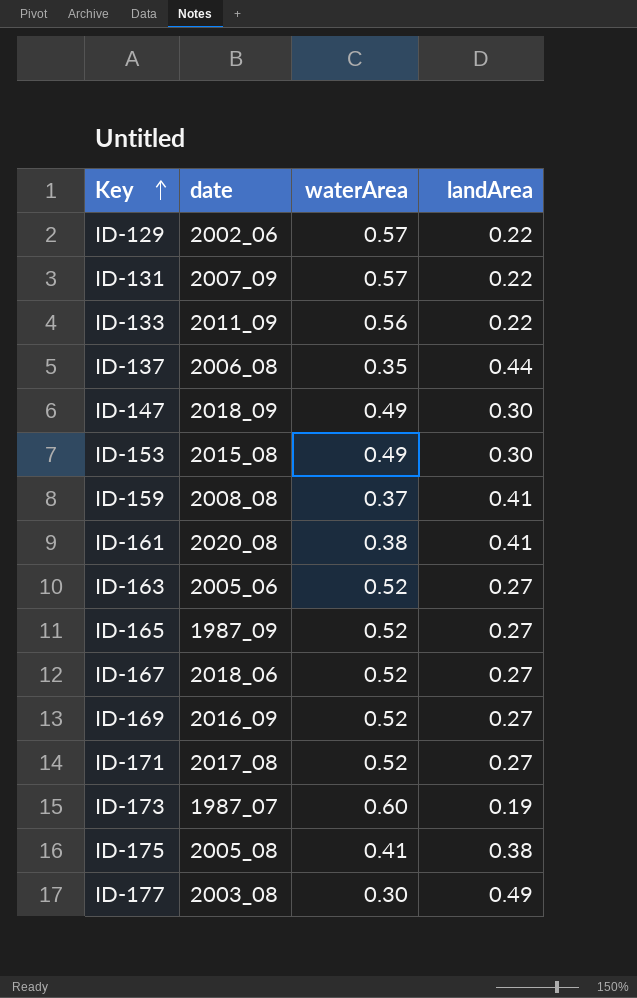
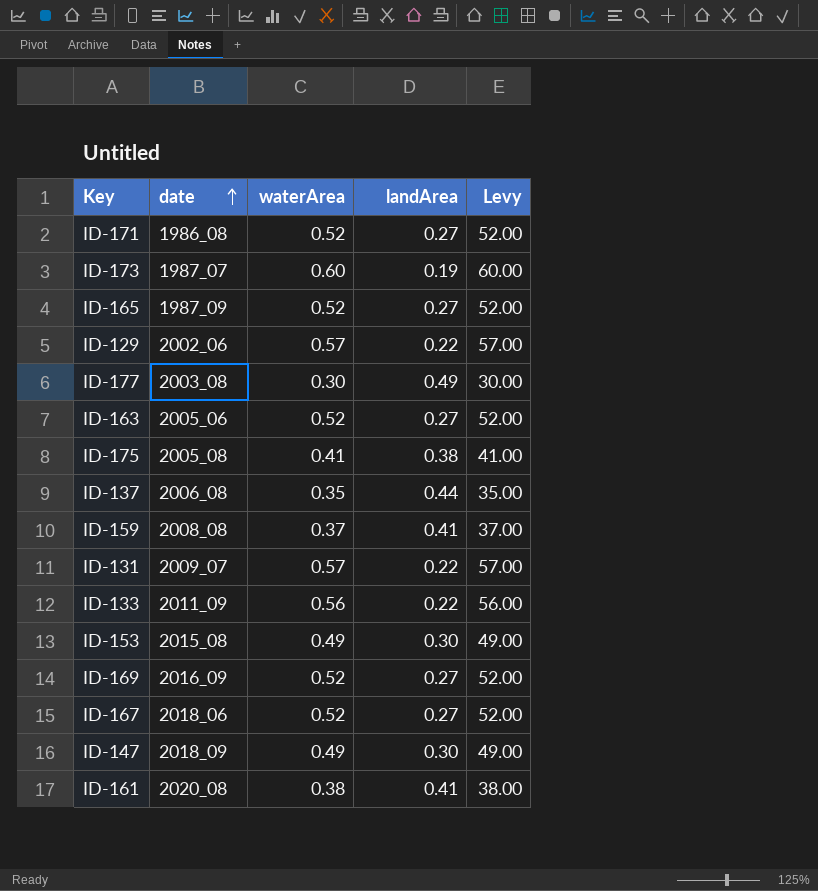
row order: Key ascending -> date ascending
column Levy | formula: none -> [waterArea] * 100
ID-171 | date: 2017_08 -> 1986_08
ID-131 | date: 2007_09 -> 2009_07

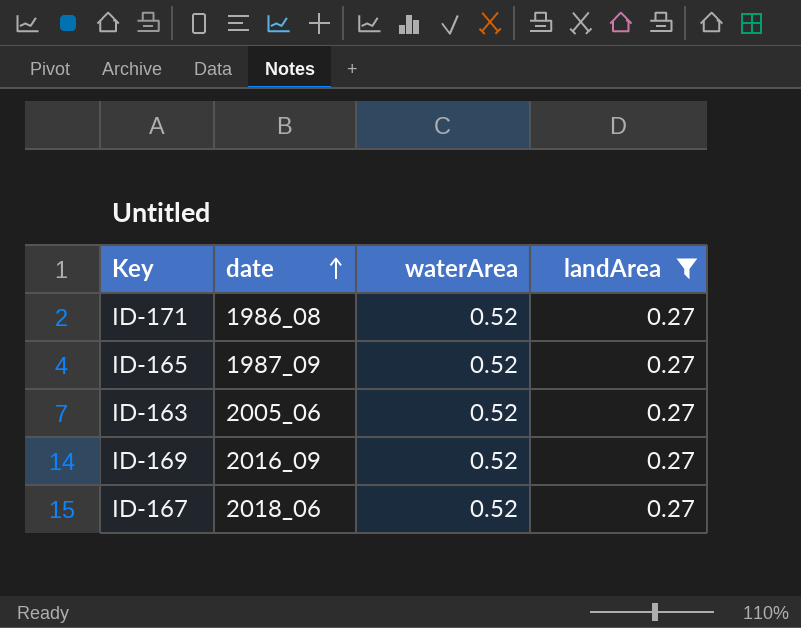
filter: none -> landArea = 0.27
column Levy | formula: [waterArea] * 100 -> none

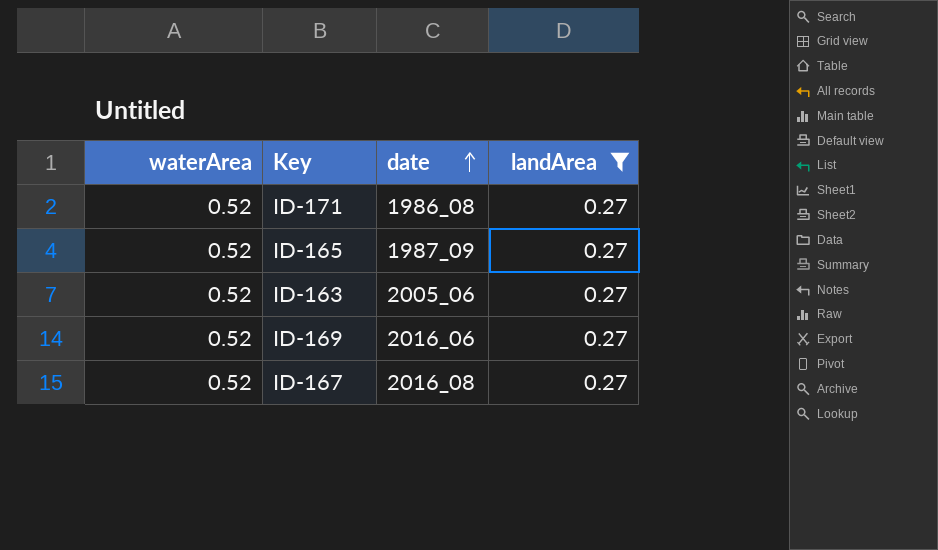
column waterArea | position: 3 -> 1
ID-169 | date: 2016_09 -> 2016_06
ID-167 | date: 2018_06 -> 2016_08

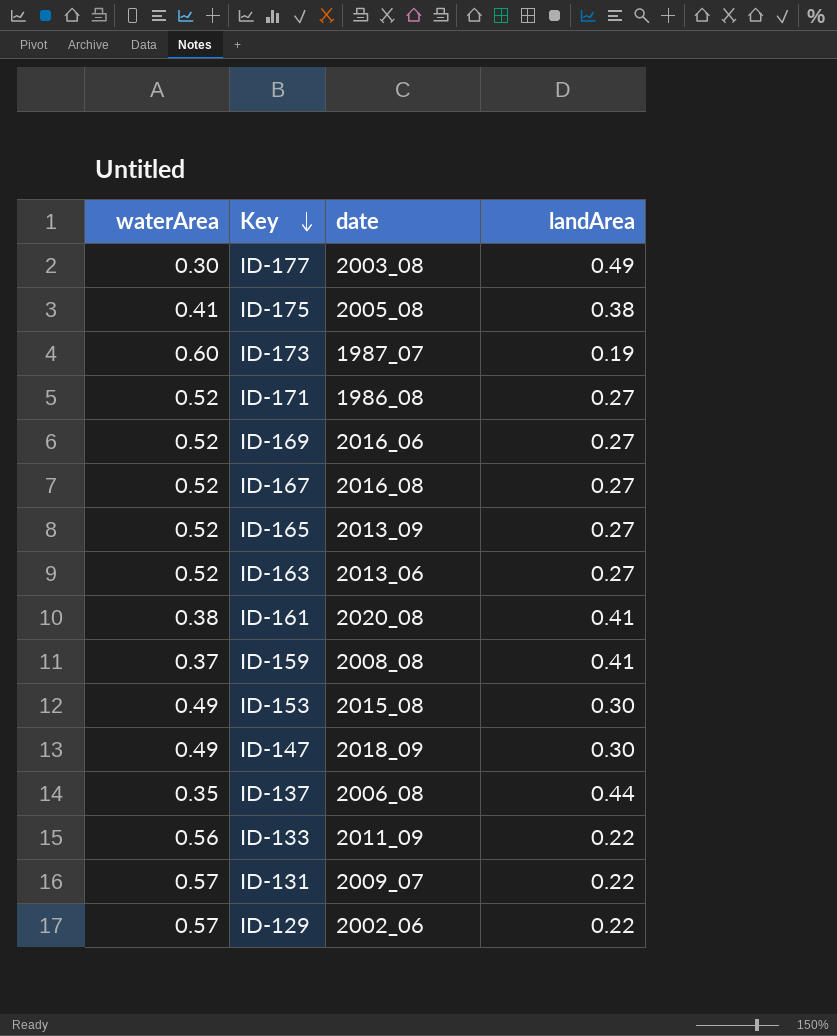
filter: landArea = 0.27 -> none
row order: date ascending -> Key descending
ID-165 | date: 1987_09 -> 2013_09
ID-163 | date: 2005_06 -> 2013_06

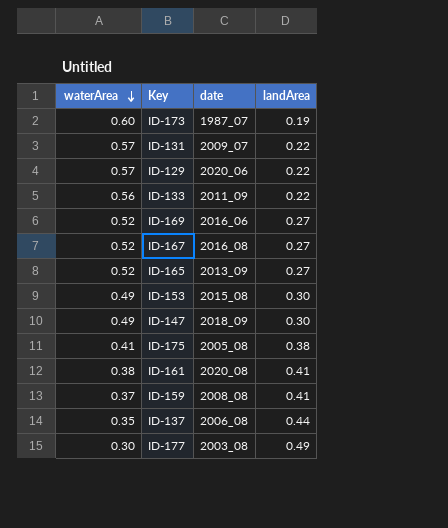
row order: Key descending -> waterArea descending
row ID-171: 0.52 | 1986_08 | 0.27 -> none
row ID-163: 0.52 | 2013_06 | 0.27 -> none
ID-129 | date: 2002_06 -> 2020_06

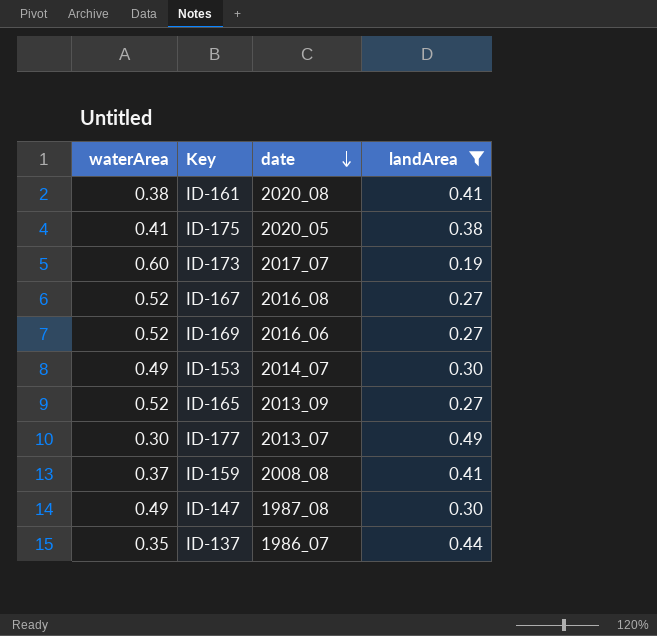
filter: none -> landArea != 0.22
row order: waterArea descending -> date descending
ID-175 | date: 2005_08 -> 2020_05
ID-173 | date: 1987_07 -> 2017_07
ID-153 | date: 2015_08 -> 2014_07
ID-177 | date: 2003_08 -> 2013_07
ID-147 | date: 2018_09 -> 1987_08
ID-137 | date: 2006_08 -> 1986_07

